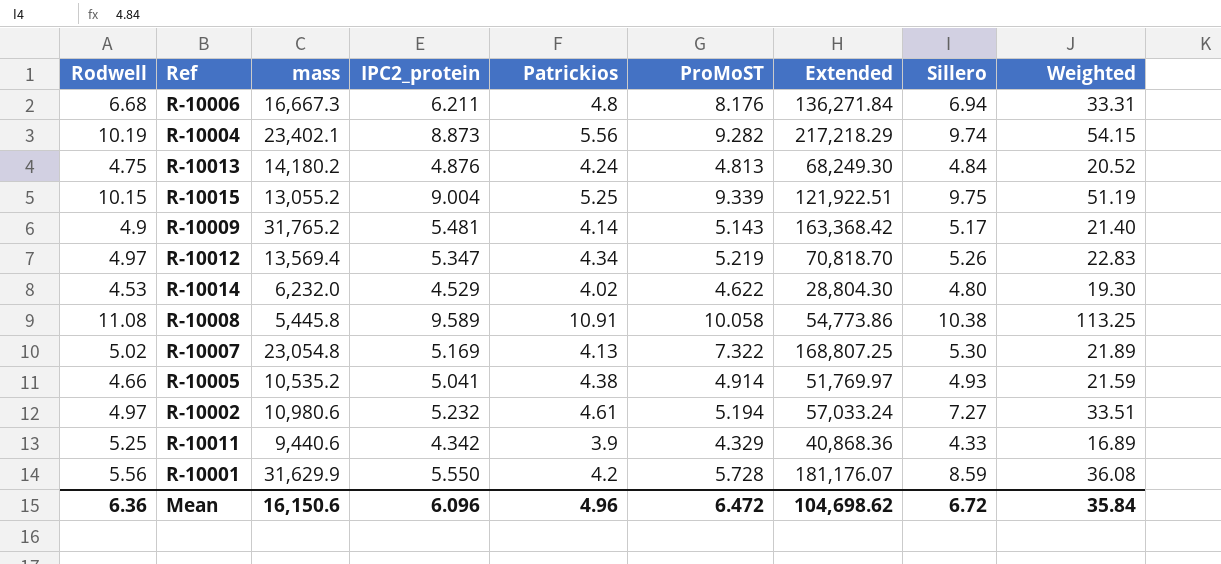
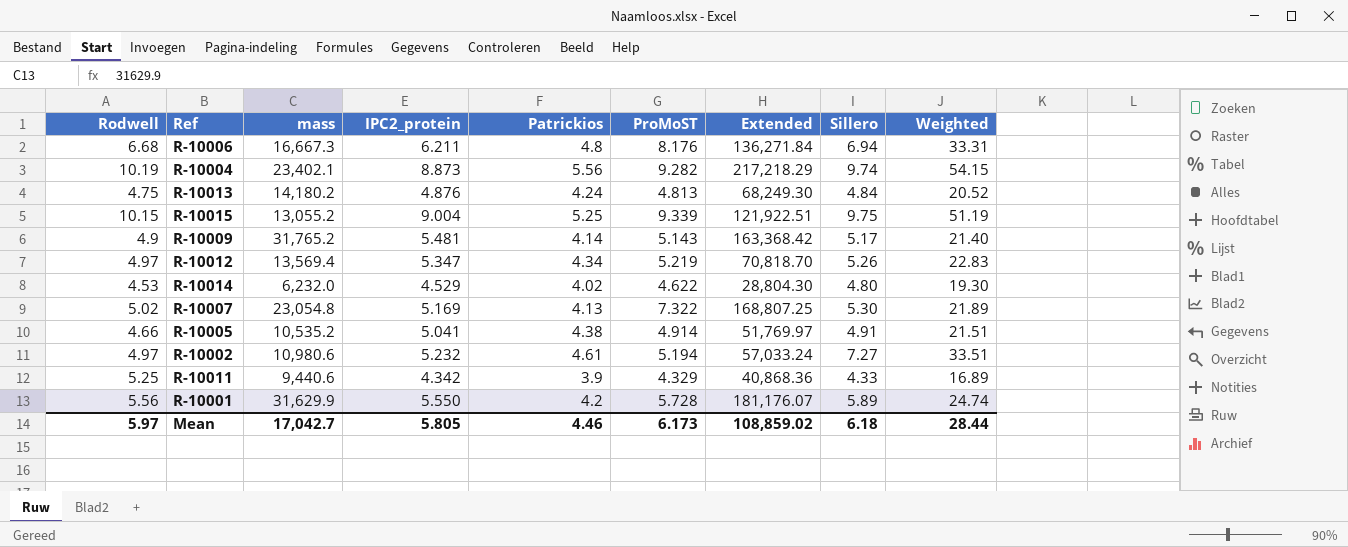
row R-10008: 11.08 | 5,445.8 | 9.589 | 10.91 | 10.058 | 54,773.86 | 10.38 | 113.25 -> none
R-10005 | Sillero: 4.93 -> 4.91
R-10005 | Weighted: 21.59 -> 21.51
R-10001 | Sillero: 8.59 -> 5.89
R-10001 | Weighted: 36.08 -> 24.74
Mean | Rodwell: 6.36 -> 5.97
Mean | mass: 16,150.6 -> 17,042.7
Mean | IPC2_protein: 6.096 -> 5.805
Mean | Patrickios: 4.96 -> 4.46
Mean | ProMoST: 6.472 -> 6.173
Mean | Extended: 104,698.62 -> 108,859.02
Mean | Sillero: 6.72 -> 6.18
Mean | Weighted: 35.84 -> 28.44

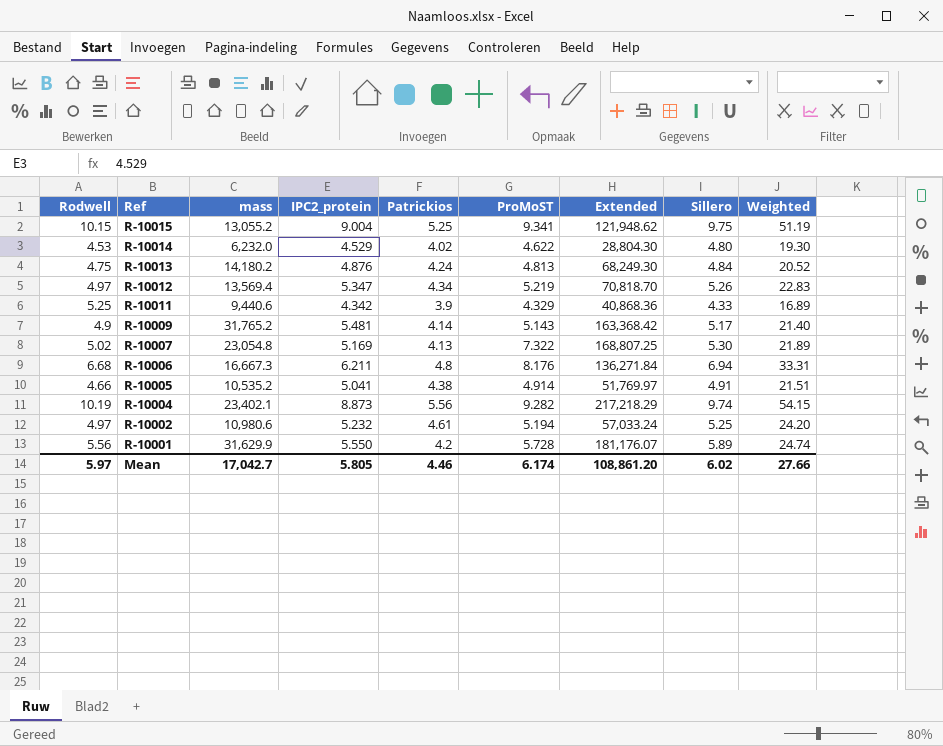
row order: none -> Ref descending
R-10015 | ProMoST: 9.339 -> 9.341
R-10015 | Extended: 121,922.51 -> 121,948.62
R-10002 | Sillero: 7.27 -> 5.25
R-10002 | Weighted: 33.51 -> 24.20
Mean | ProMoST: 6.173 -> 6.174
Mean | Extended: 108,859.02 -> 108,861.20
Mean | Sillero: 6.18 -> 6.02
Mean | Weighted: 28.44 -> 27.66

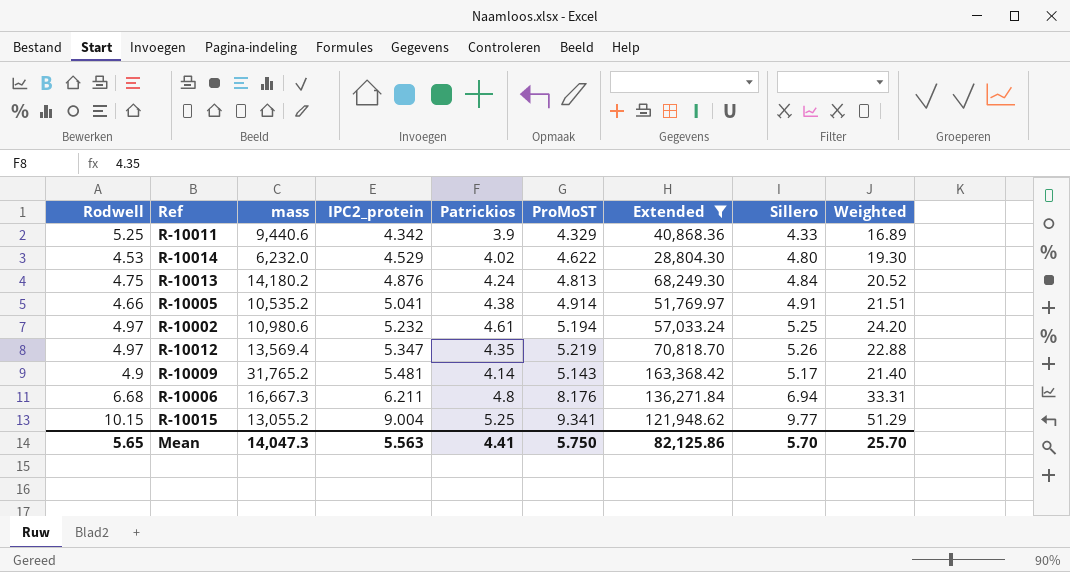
filter: none -> Extended <= 163,368.42
row order: Ref descending -> IPC2_protein ascending
R-10012 | Patrickios: 4.34 -> 4.35
R-10012 | Weighted: 22.83 -> 22.88
R-10015 | Sillero: 9.75 -> 9.77
R-10015 | Weighted: 51.19 -> 51.29
Mean | Rodwell: 5.97 -> 5.65
Mean | mass: 17,042.7 -> 14,047.3
Mean | IPC2_protein: 5.805 -> 5.563
Mean | Patrickios: 4.46 -> 4.41
Mean | ProMoST: 6.174 -> 5.750
Mean | Extended: 108,861.20 -> 82,125.86
Mean | Sillero: 6.02 -> 5.70
Mean | Weighted: 27.66 -> 25.70

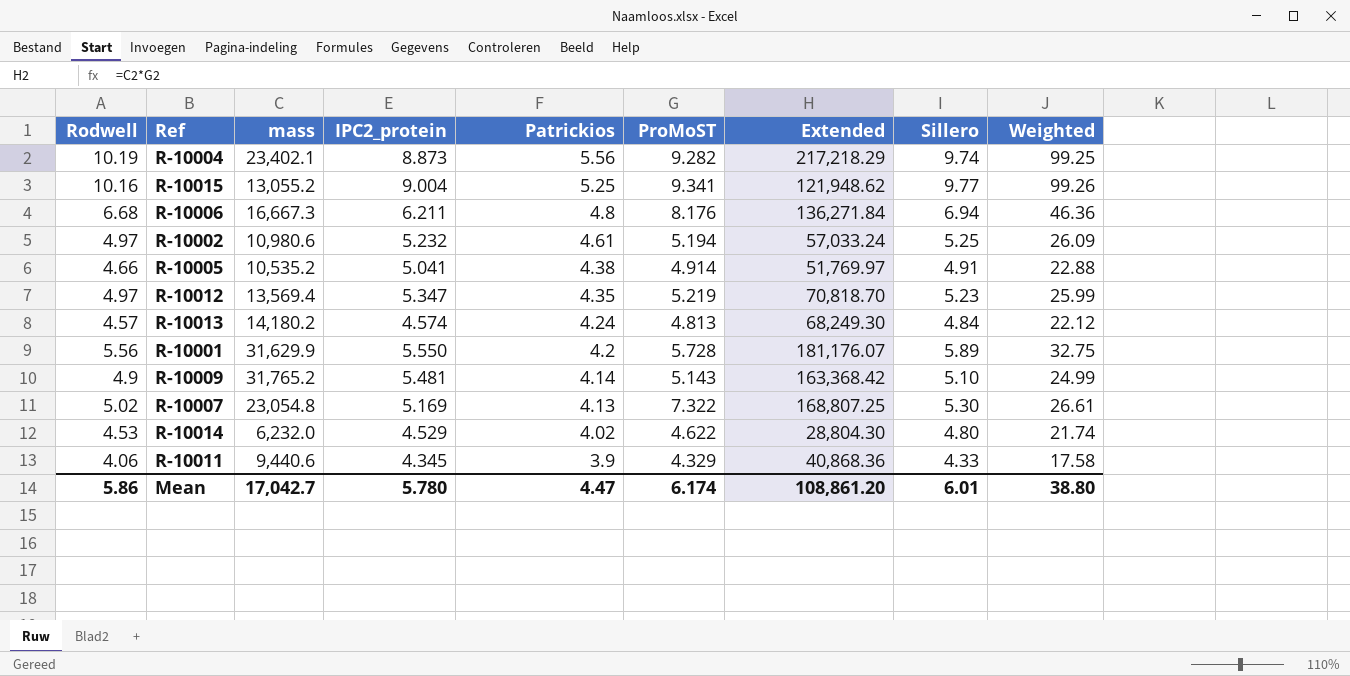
filter: Extended <= 163,368.42 -> none
row order: IPC2_protein ascending -> Patrickios descending
column Weighted | formula: [Patrickios] * [Sillero] -> [Rodwell] * [Sillero]
R-10015 | Rodwell: 10.15 -> 10.16
R-10012 | Sillero: 5.26 -> 5.23
R-10013 | Rodwell: 4.75 -> 4.57
R-10013 | IPC2_protein: 4.876 -> 4.574
R-10009 | Sillero: 5.17 -> 5.10
R-10011 | Rodwell: 5.25 -> 4.06
R-10011 | IPC2_protein: 4.342 -> 4.345
Mean | Rodwell: 5.65 -> 5.86
Mean | mass: 14,047.3 -> 17,042.7
Mean | IPC2_protein: 5.563 -> 5.780
Mean | Patrickios: 4.41 -> 4.47
Mean | ProMoST: 5.750 -> 6.174
Mean | Extended: 82,125.86 -> 108,861.20
Mean | Sillero: 5.70 -> 6.01
Mean | Weighted: 25.70 -> 38.80

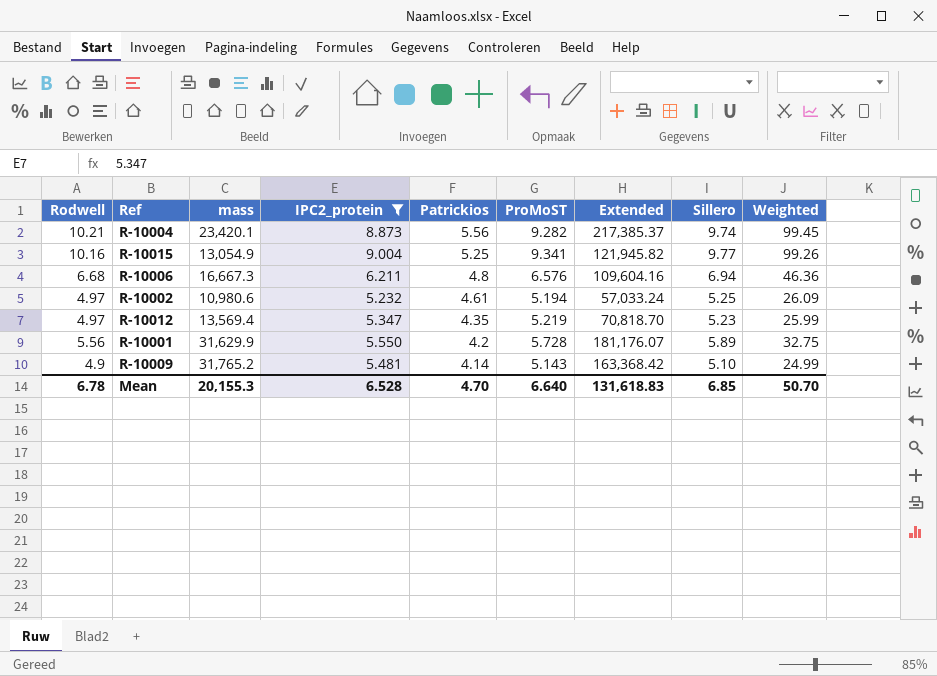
filter: none -> IPC2_protein >= 5.232
R-10004 | Rodwell: 10.19 -> 10.21
R-10004 | mass: 23,402.1 -> 23,420.1
R-10004 | Extended: 217,218.29 -> 217,385.37
R-10004 | Weighted: 99.25 -> 99.45
R-10015 | mass: 13,055.2 -> 13,054.9
R-10015 | Extended: 121,948.62 -> 121,945.82
R-10006 | ProMoST: 8.176 -> 6.576
R-10006 | Extended: 136,271.84 -> 109,604.16
Mean | Rodwell: 5.86 -> 6.78
Mean | mass: 17,042.7 -> 20,155.3
Mean | IPC2_protein: 5.780 -> 6.528
Mean | Patrickios: 4.47 -> 4.70
Mean | ProMoST: 6.174 -> 6.640
Mean | Extended: 108,861.20 -> 131,618.83
Mean | Sillero: 6.01 -> 6.85
Mean | Weighted: 38.80 -> 50.70

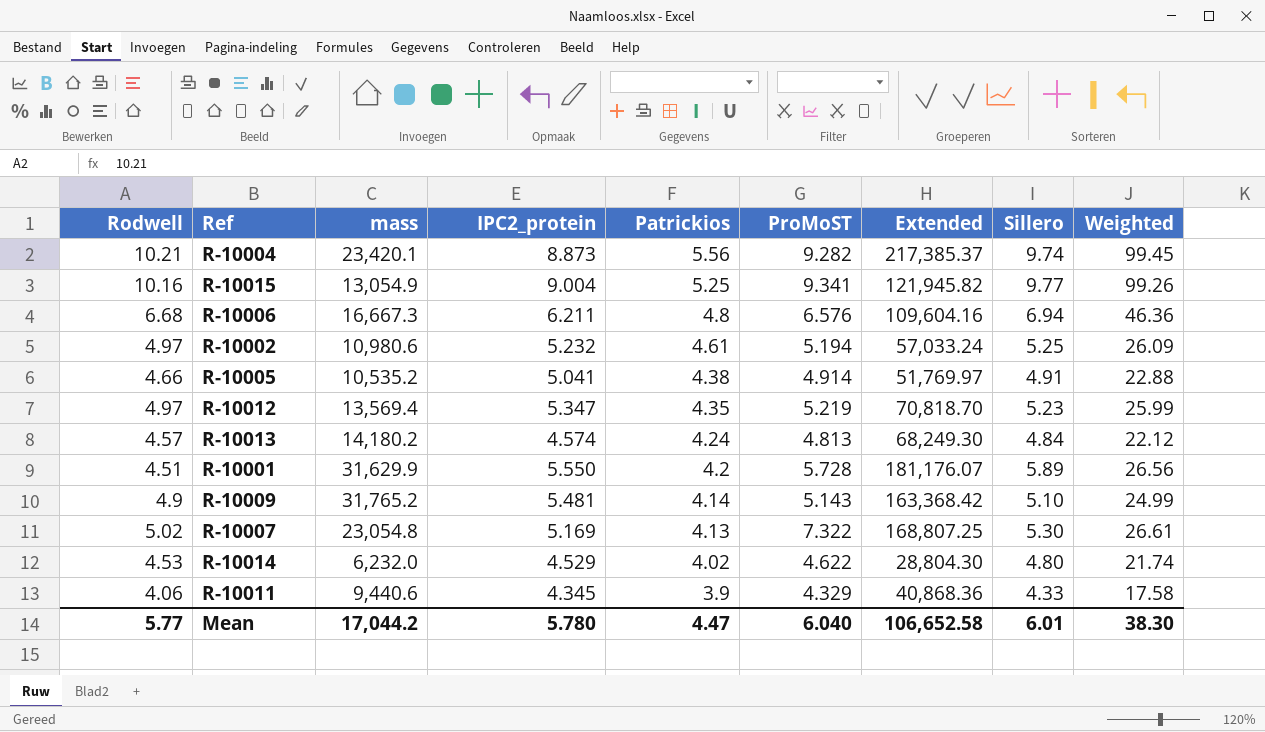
filter: IPC2_protein >= 5.232 -> none
R-10001 | Rodwell: 5.56 -> 4.51
R-10001 | Weighted: 32.75 -> 26.56
Mean | Rodwell: 6.78 -> 5.77
Mean | mass: 20,155.3 -> 17,044.2
Mean | IPC2_protein: 6.528 -> 5.780
Mean | Patrickios: 4.70 -> 4.47
Mean | ProMoST: 6.640 -> 6.040
Mean | Extended: 131,618.83 -> 106,652.58
Mean | Sillero: 6.85 -> 6.01
Mean | Weighted: 50.70 -> 38.30

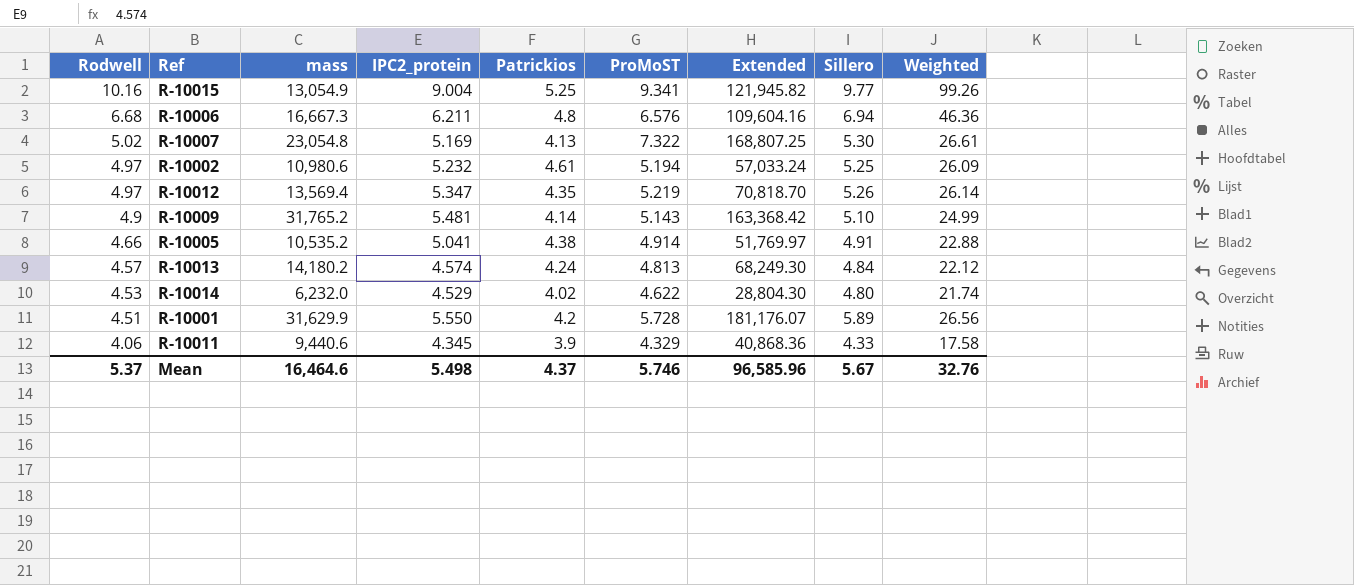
row order: Patrickios descending -> Rodwell descending
row R-10004: 10.21 | 23,420.1 | 8.873 | 5.56 | 9.282 | 217,385.37 | 9.74 | 99.45 -> none
R-10012 | Sillero: 5.23 -> 5.26
R-10012 | Weighted: 25.99 -> 26.14
Mean | Rodwell: 5.77 -> 5.37
Mean | mass: 17,044.2 -> 16,464.6
Mean | IPC2_protein: 5.780 -> 5.498
Mean | Patrickios: 4.47 -> 4.37
Mean | ProMoST: 6.040 -> 5.746
Mean | Extended: 106,652.58 -> 96,585.96
Mean | Sillero: 6.01 -> 5.67
Mean | Weighted: 38.30 -> 32.76

